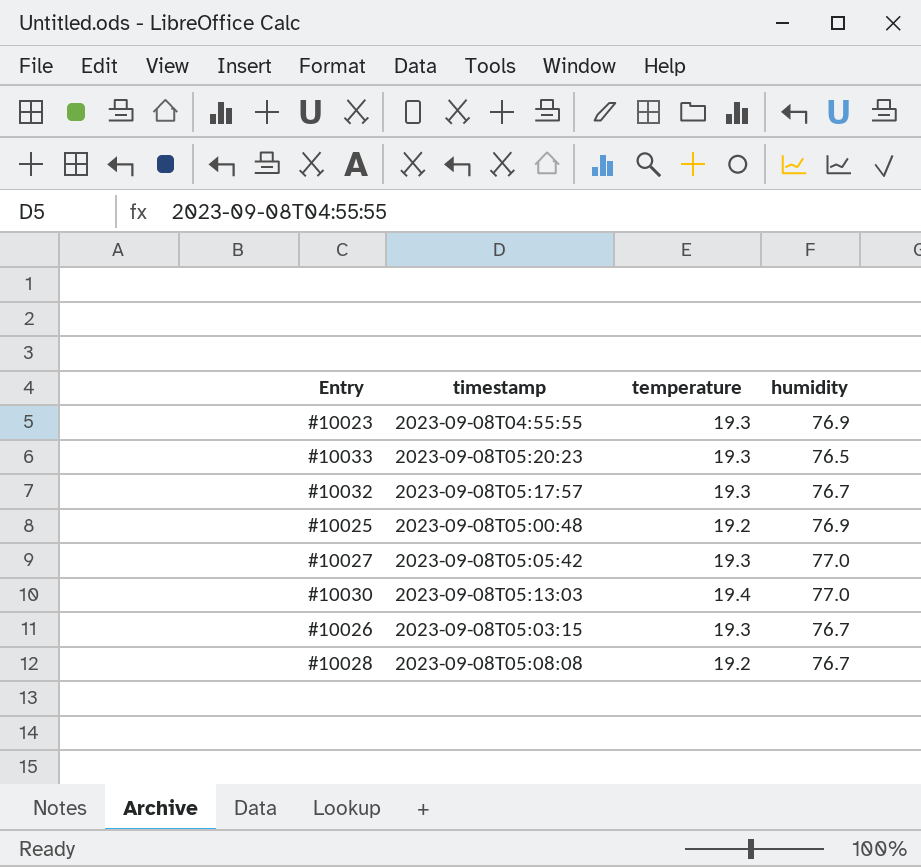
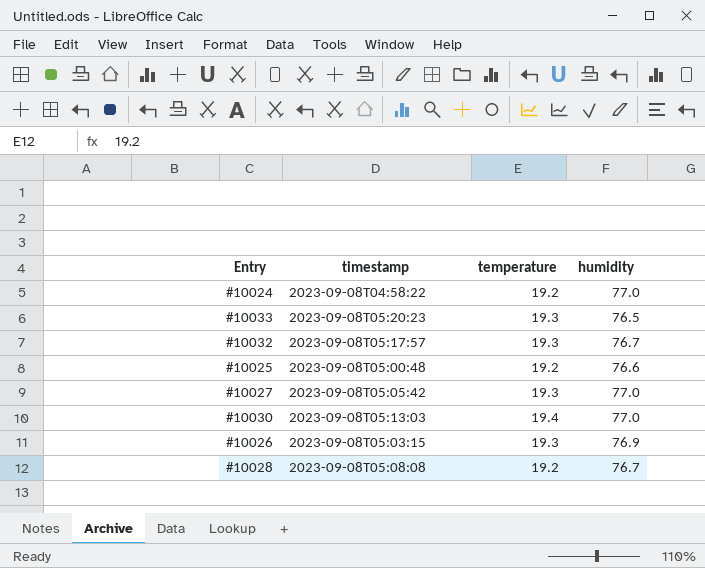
row #10023: 2023-09-08T04:55:55 | 19.3 | 76.9 -> none
row #10024: none -> 2023-09-08T04:58:22 | 19.2 | 77.0
#10025 | humidity: 76.9 -> 76.6
#10026 | humidity: 76.7 -> 76.9

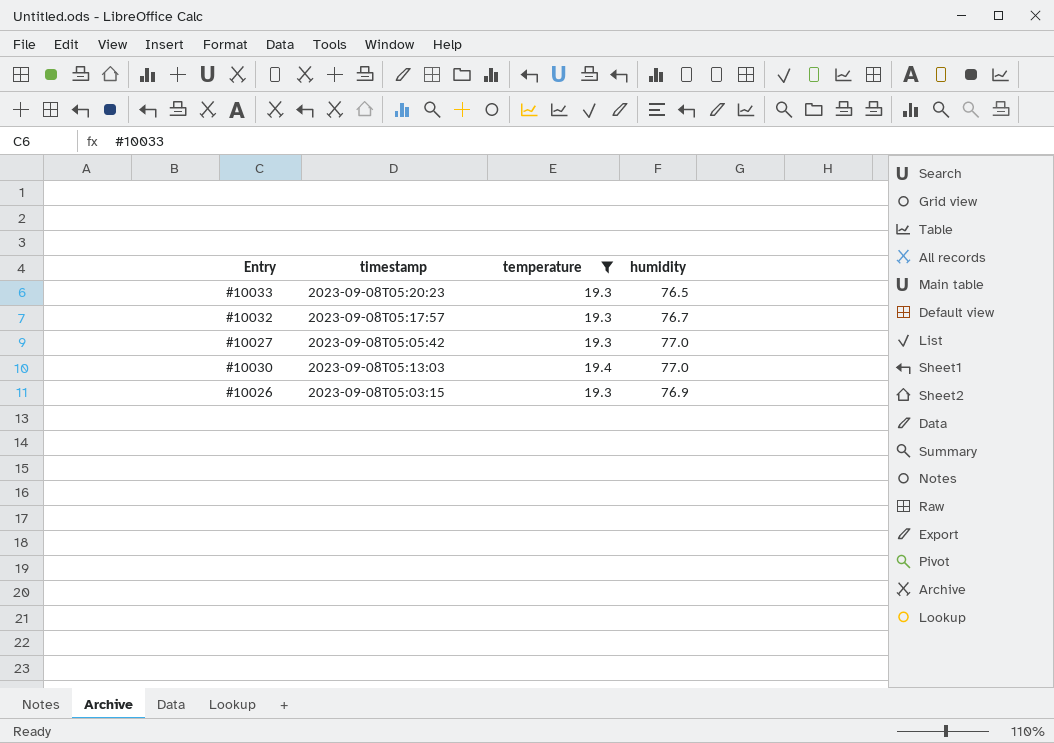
filter: none -> temperature != 19.2

